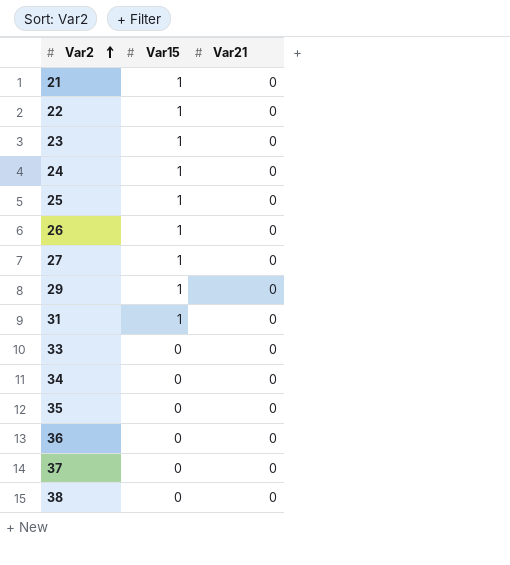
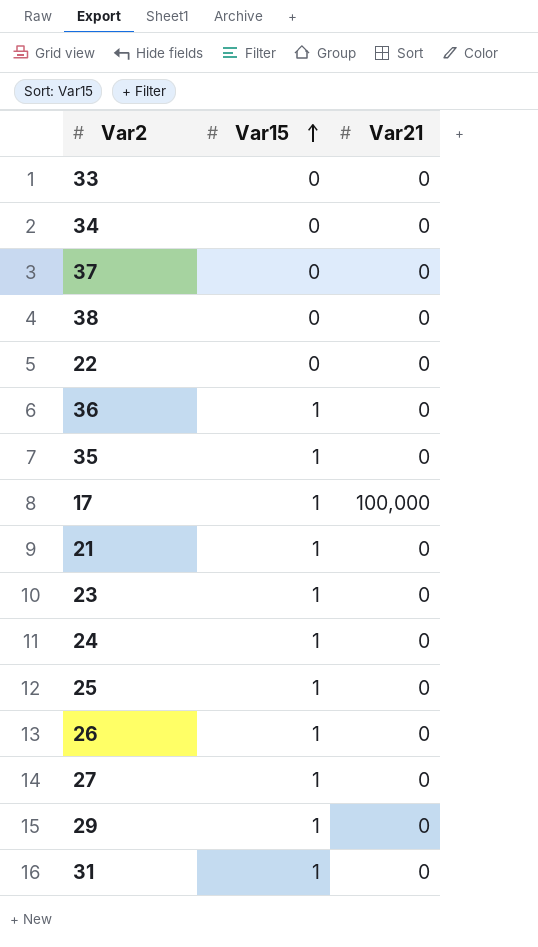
row order: Var2 ascending -> Var15 ascending
22 | Var15: 1 -> 0
36 | Var15: 0 -> 1
35 | Var15: 0 -> 1
row 17: none -> 1 | 100,000

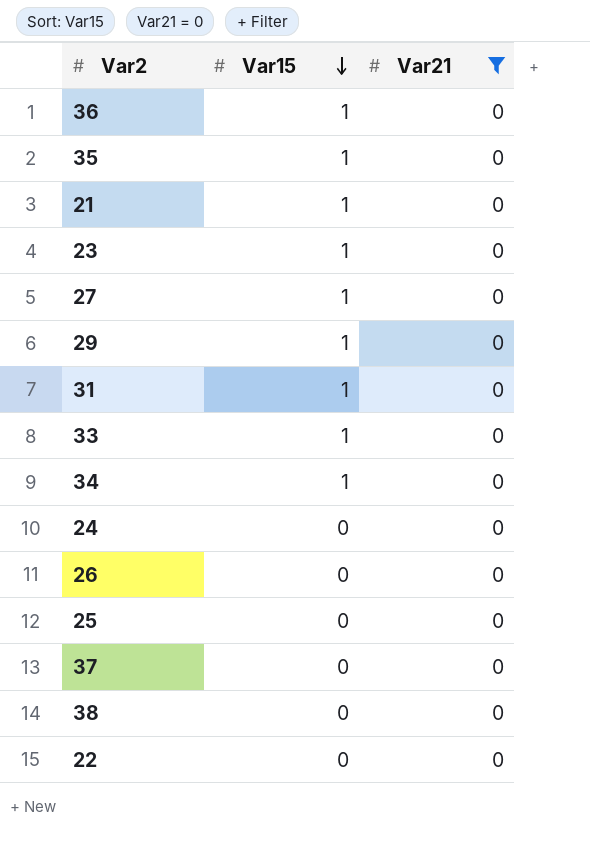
filter: none -> Var21 = 0
row order: Var15 ascending -> Var15 descending
33 | Var15: 0 -> 1
34 | Var15: 0 -> 1
24 | Var15: 1 -> 0
26 | Var15: 1 -> 0
25 | Var15: 1 -> 0

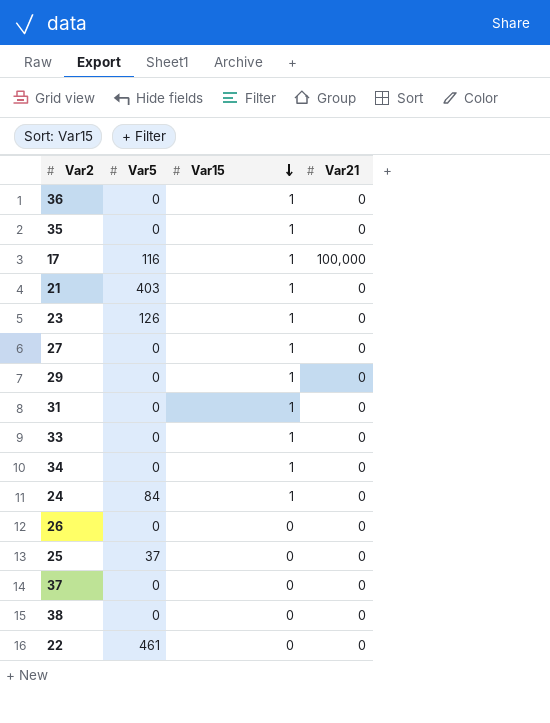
filter: Var21 = 0 -> none
column Var5 | position: none -> 2
24 | Var15: 0 -> 1

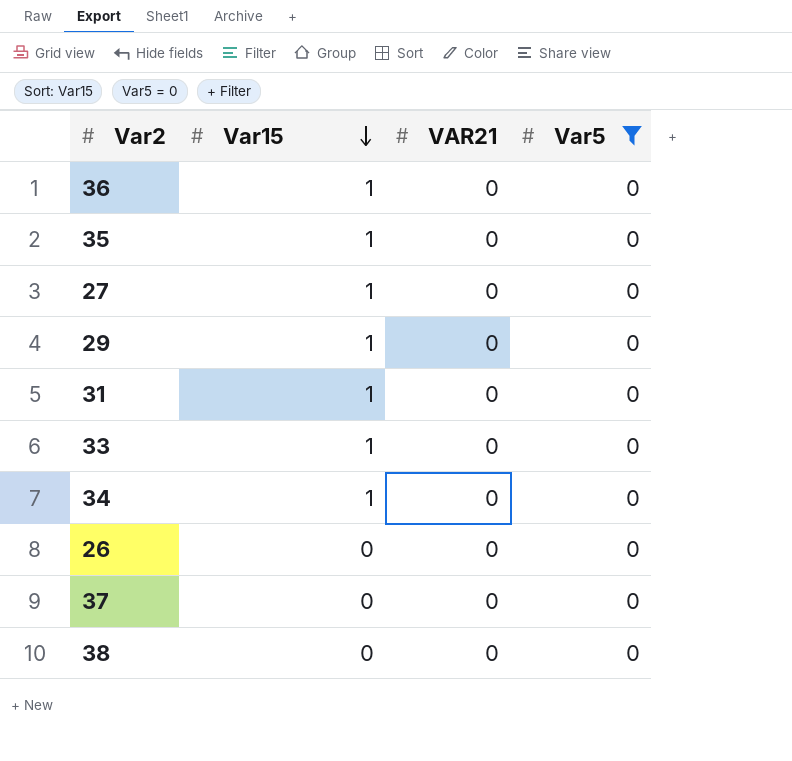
filter: none -> Var5 = 0
column name: Var21 -> VAR21
column Var5 | position: 2 -> 4

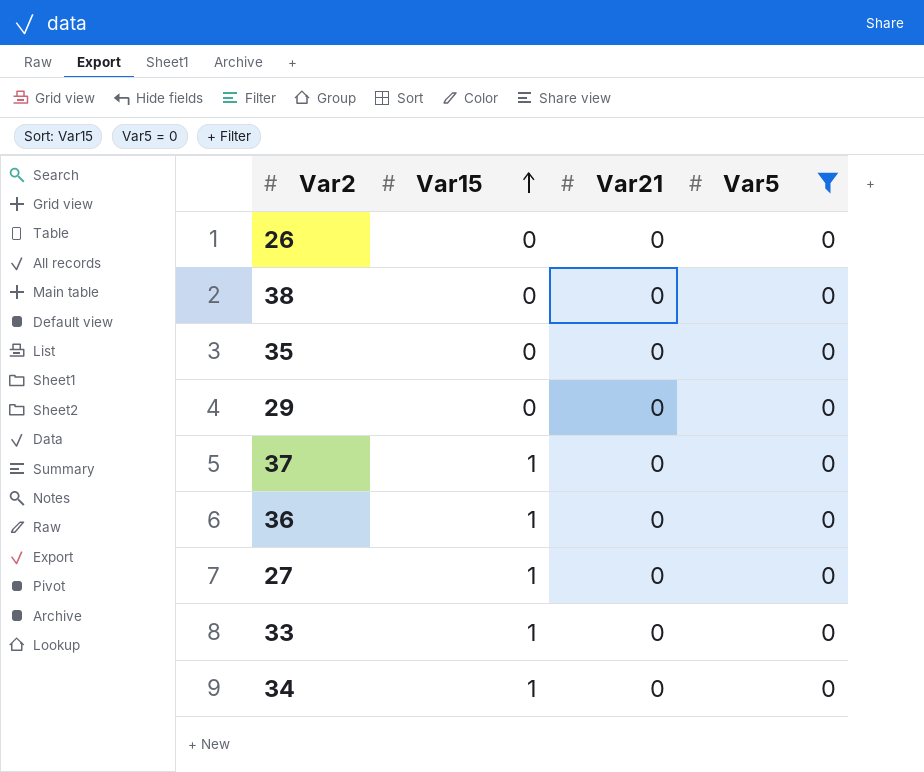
row order: Var15 descending -> Var15 ascending
column name: VAR21 -> Var21
row 31: 1 | 0 | 0 -> none
35 | Var15: 1 -> 0
29 | Var15: 1 -> 0
37 | Var15: 0 -> 1

